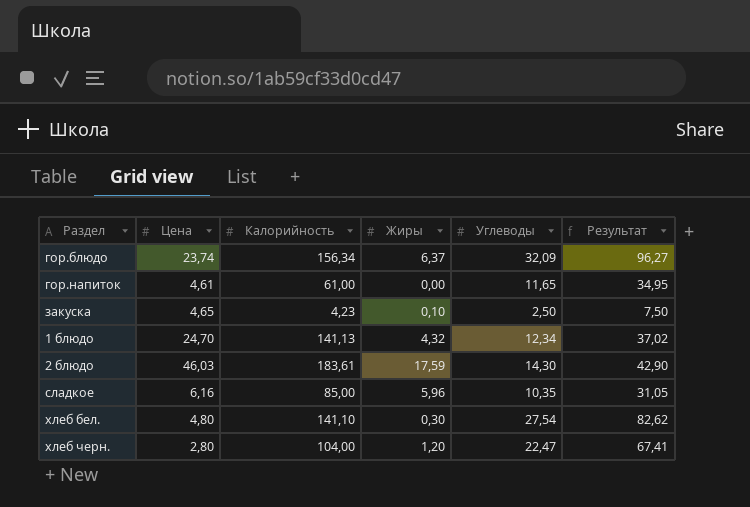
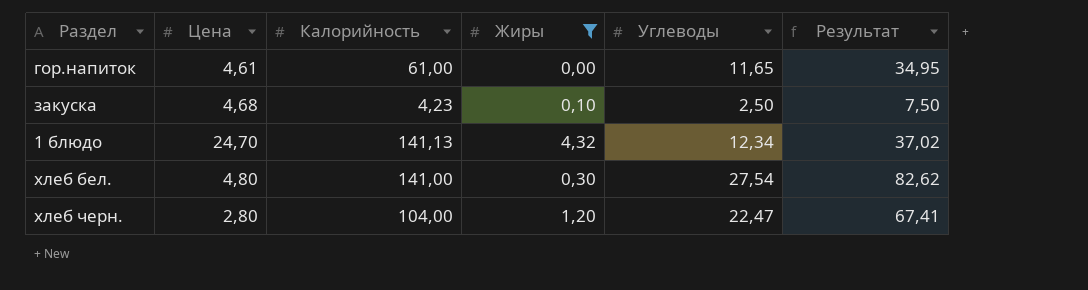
filter: none -> Жиры <= 4,32
закуска | Цена: 4,65 -> 4,68
хлеб бел. | Калорийность: 141,10 -> 141,00

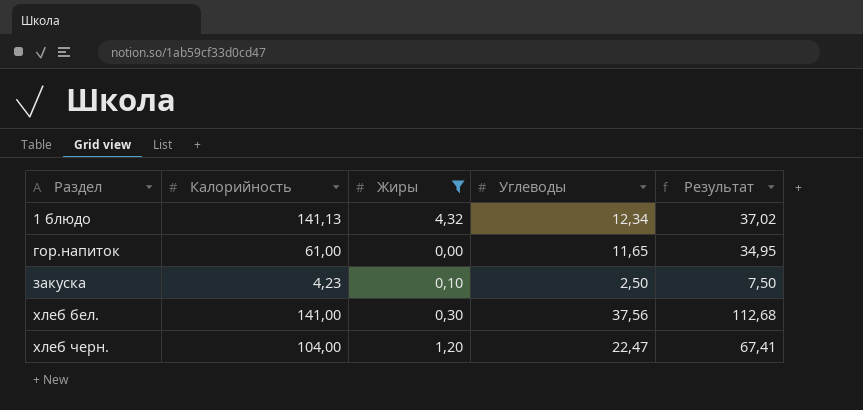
row order: none -> Раздел ascending
column Цена | position: 2 -> none
хлеб бел. | Углеводы: 27,54 -> 37,56
хлеб бел. | Результат: 82,62 -> 112,68

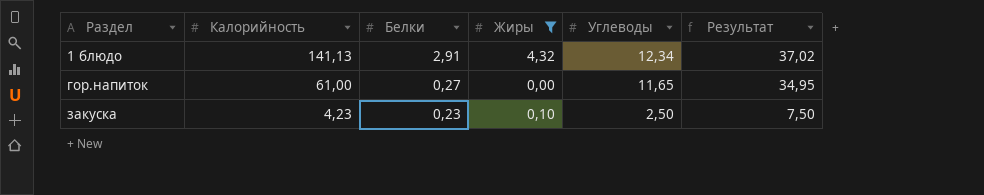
column Белки | position: none -> 3
row хлеб бел.: 141,00 | 0,30 | 37,56 | 112,68 -> none
row хлеб черн.: 104,00 | 1,20 | 22,47 | 67,41 -> none

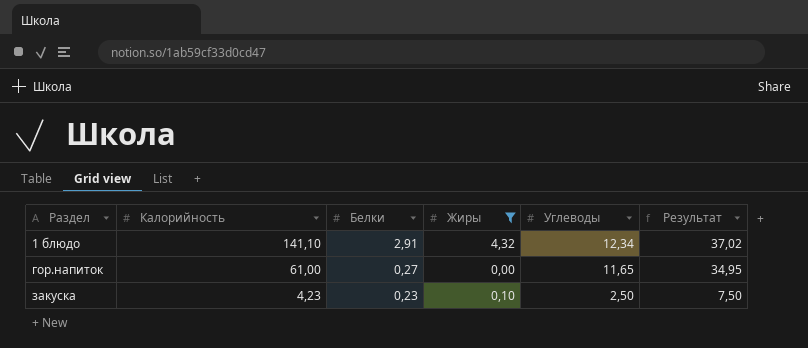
1 блюдо | Калорийность: 141,13 -> 141,10

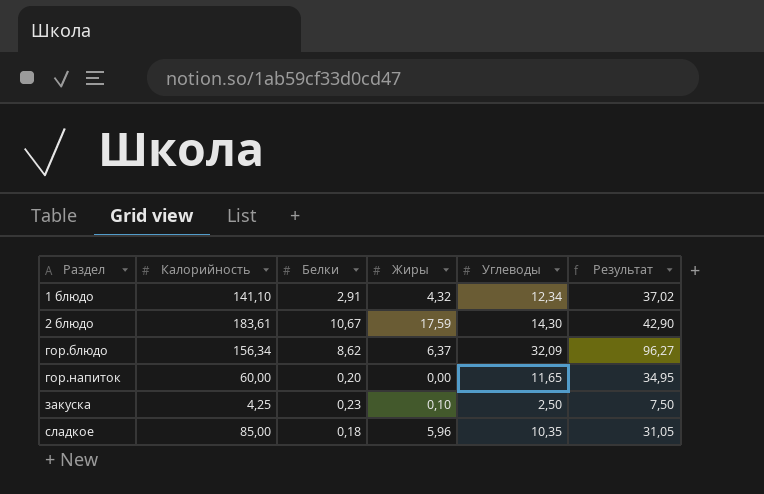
filter: Жиры <= 4,32 -> none
гор.напиток | Калорийность: 61,00 -> 60,00
гор.напиток | Белки: 0,27 -> 0,20
закуска | Калорийность: 4,23 -> 4,25

